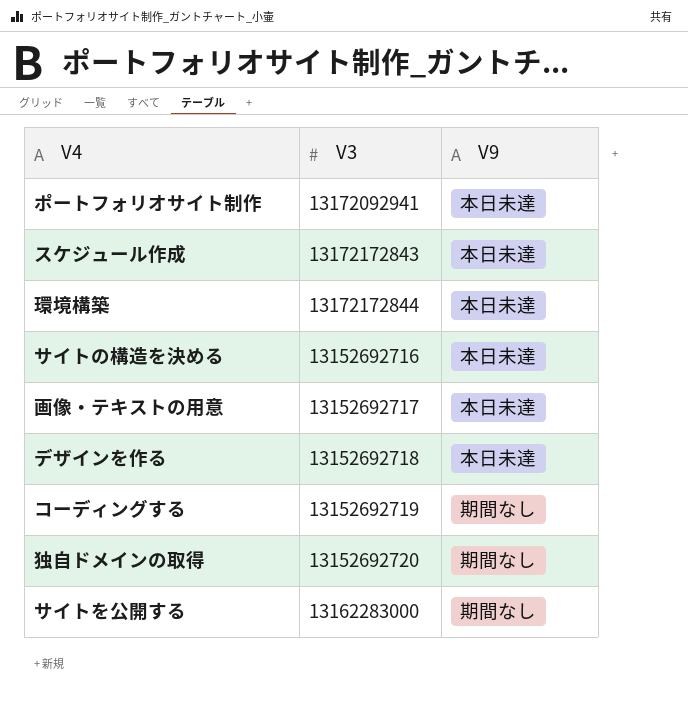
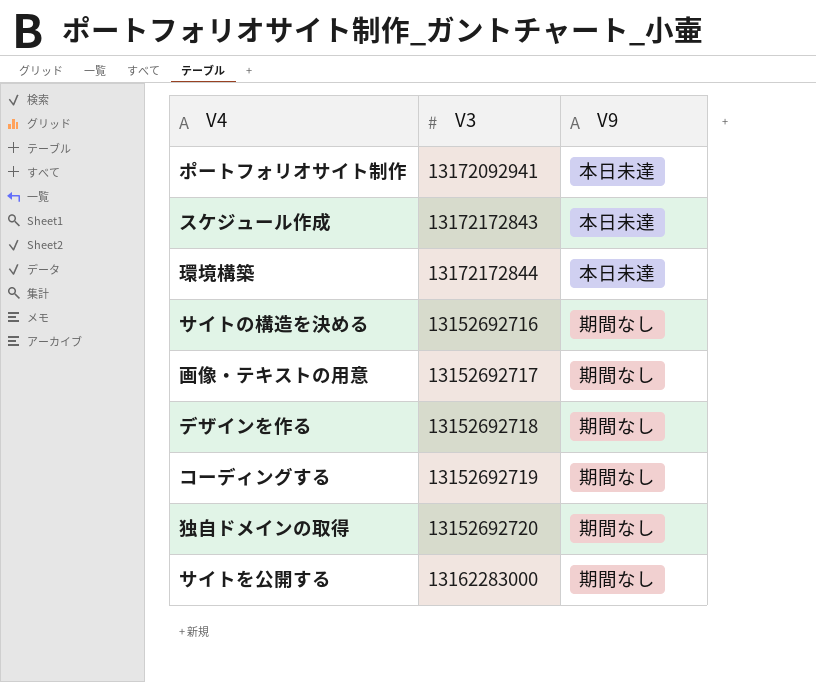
サイトの構造を決める | V9: 本日未達 -> 期間なし
画像・テキストの用意 | V9: 本日未達 -> 期間なし
デザインを作る | V9: 本日未達 -> 期間なし

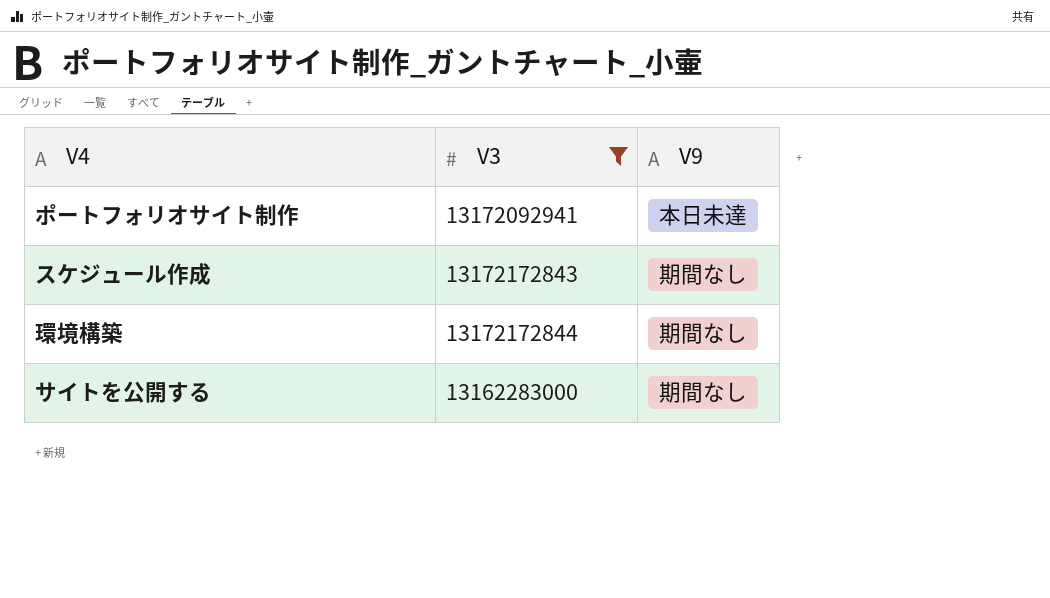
filter: none -> V3 >= 13162283000
スケジュール作成 | V9: 本日未達 -> 期間なし
環境構築 | V9: 本日未達 -> 期間なし

